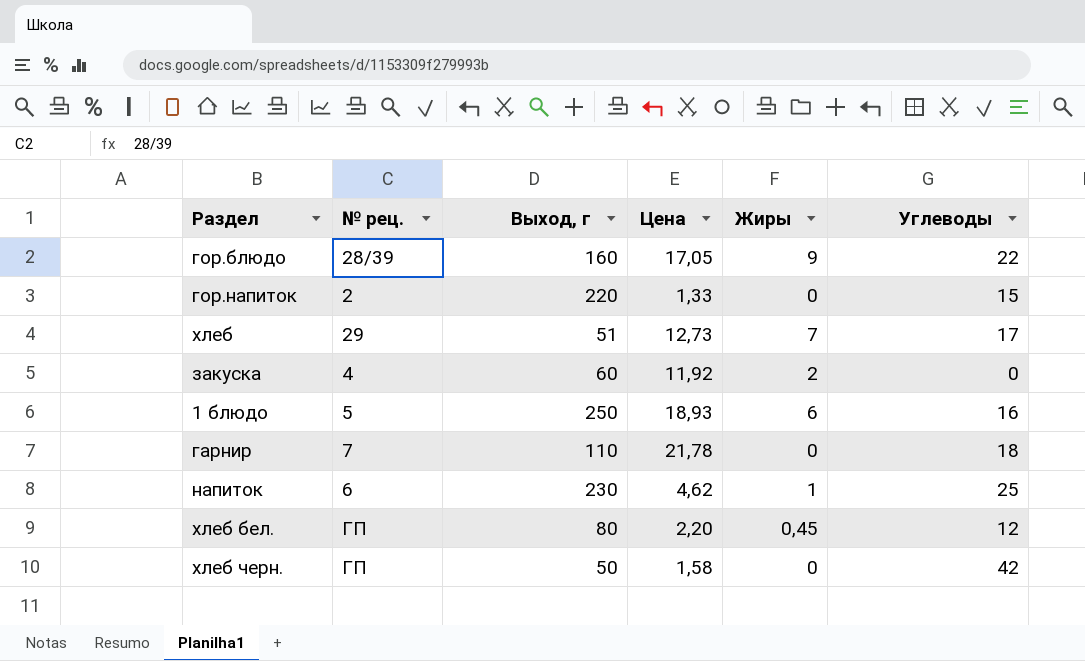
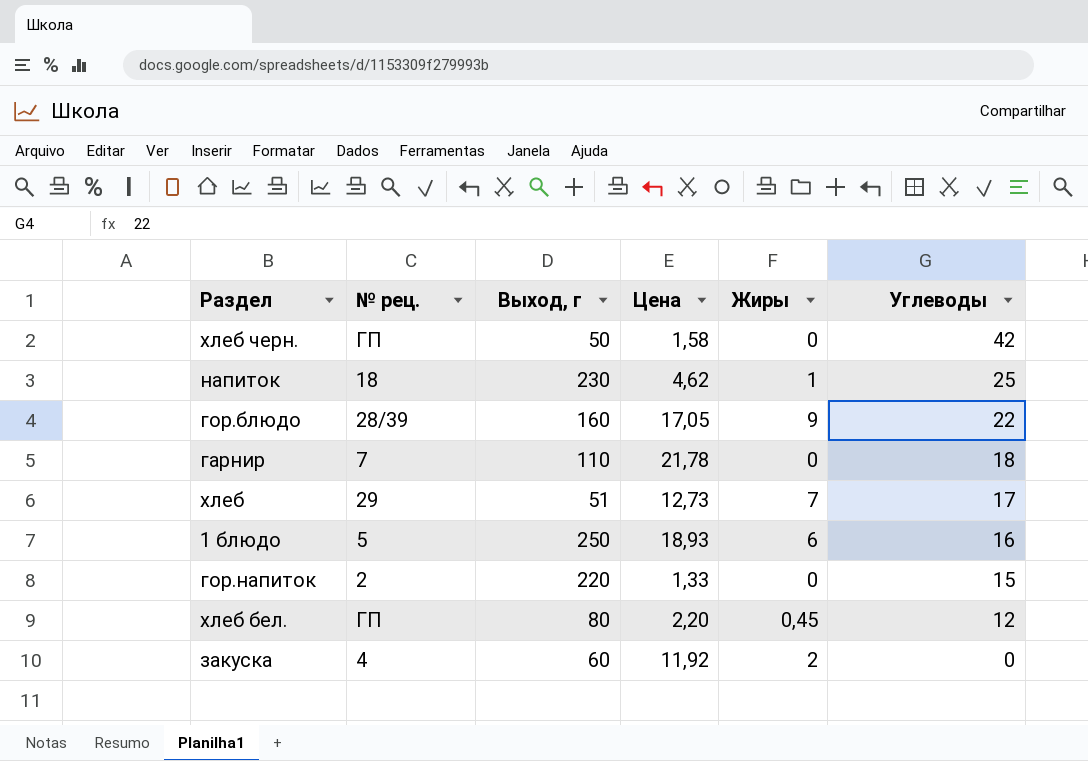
row order: none -> Углеводы descending
напиток | № рец.: 6 -> 18

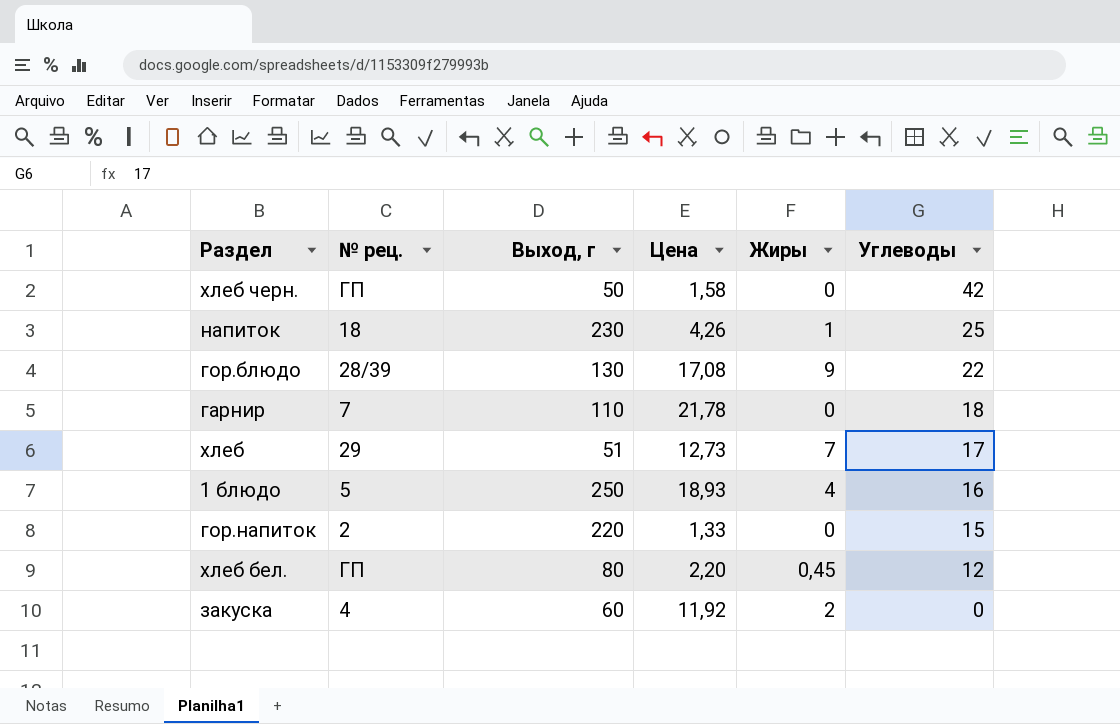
напиток | Цена: 4,62 -> 4,26
гор.блюдо | Выход, г: 160 -> 130
гор.блюдо | Цена: 17,05 -> 17,08
1 блюдо | Жиры: 6 -> 4

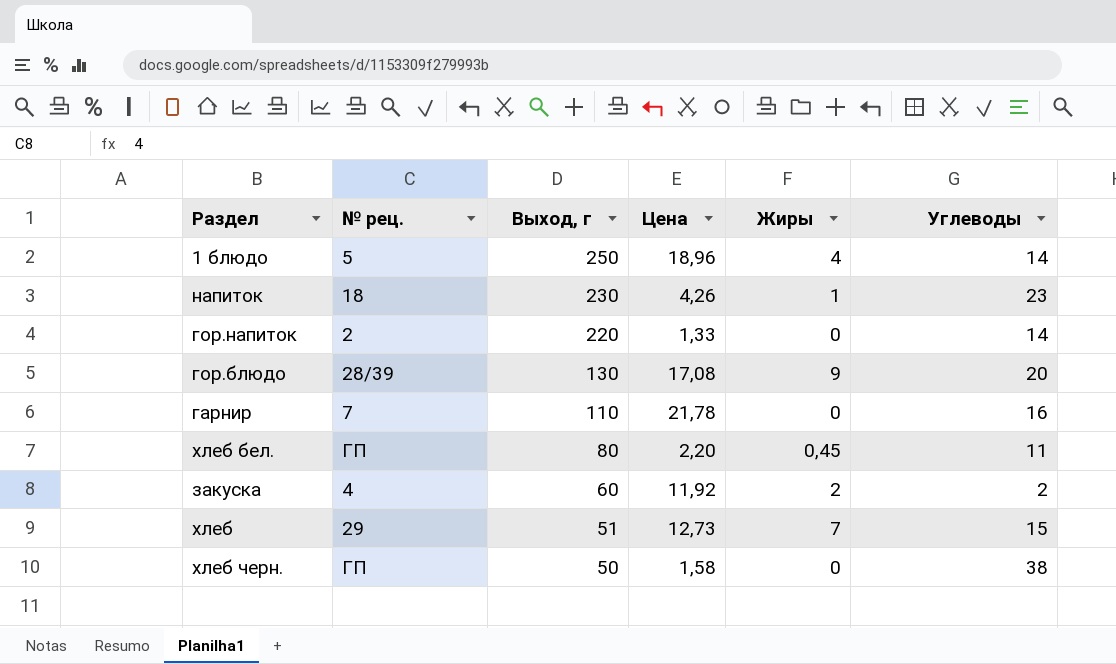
row order: Углеводы descending -> Выход, г descending
1 блюдо | Цена: 18,93 -> 18,96
1 блюдо | Углеводы: 16 -> 14
напиток | Углеводы: 25 -> 23
гор.напиток | Углеводы: 15 -> 14
гор.блюдо | Углеводы: 22 -> 20
гарнир | Углеводы: 18 -> 16
хлеб бел. | Углеводы: 12 -> 11
закуска | Углеводы: 0 -> 2
хлеб | Углеводы: 17 -> 15
хлеб черн. | Углеводы: 42 -> 38

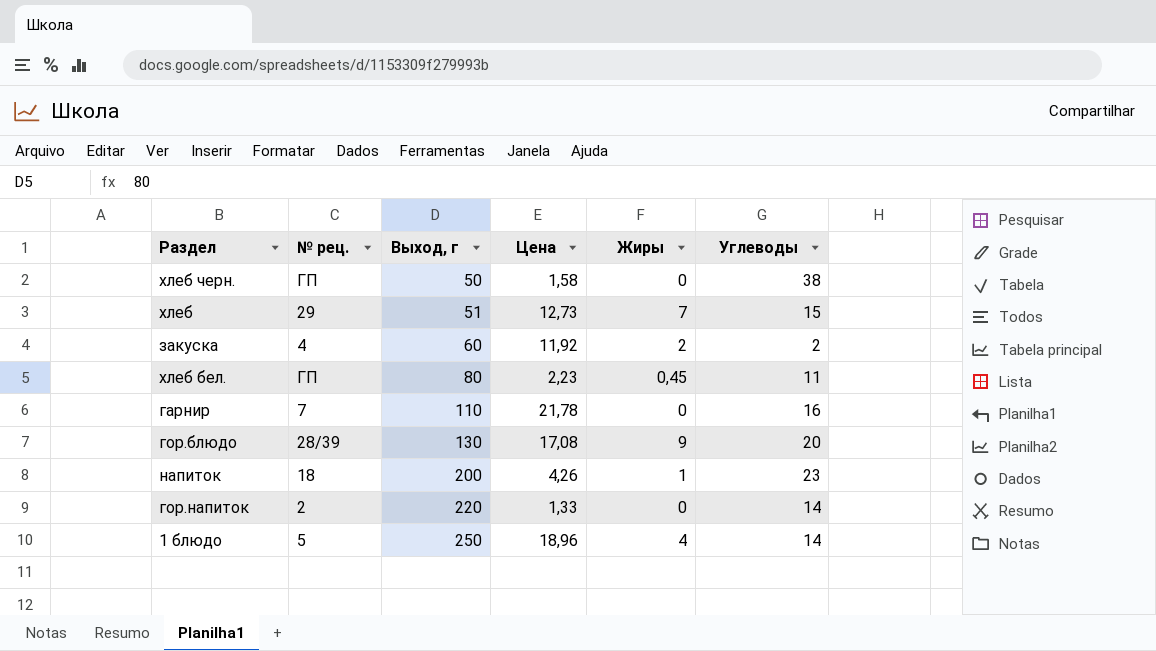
row order: Выход, г descending -> Выход, г ascending
хлеб бел. | Цена: 2,20 -> 2,23
напиток | Выход, г: 230 -> 200

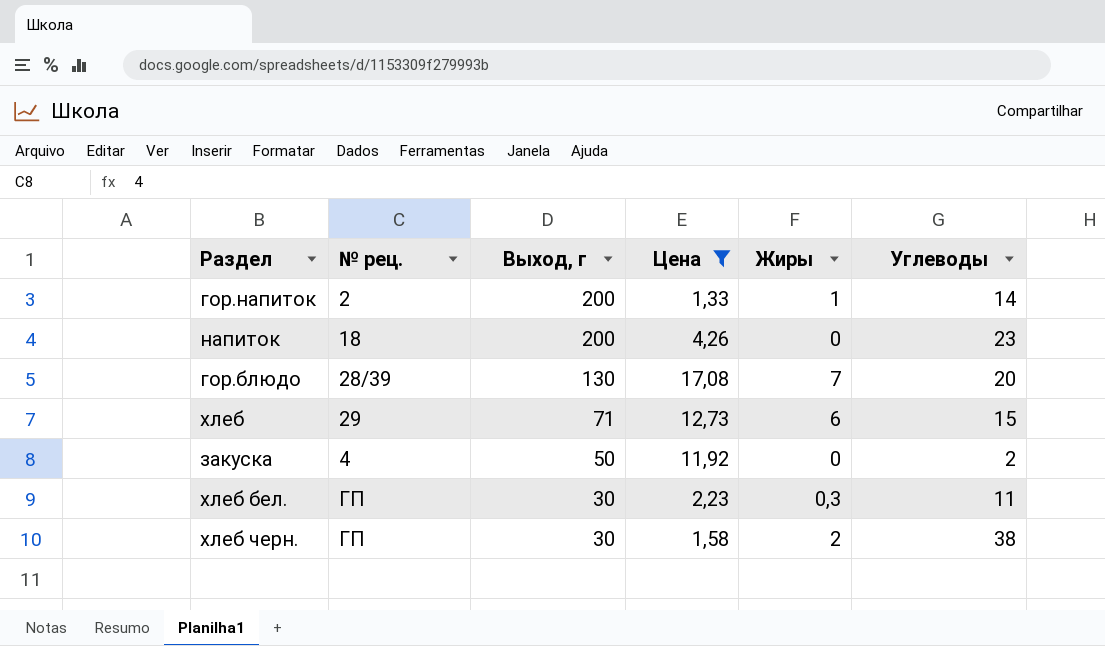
filter: none -> Цена <= 17,08
row order: Выход, г ascending -> Выход, г descending
гор.напиток | Выход, г: 220 -> 200
гор.напиток | Жиры: 0 -> 1
напиток | Жиры: 1 -> 0
гор.блюдо | Жиры: 9 -> 7
хлеб | Выход, г: 51 -> 71
хлеб | Жиры: 7 -> 6
закуска | Выход, г: 60 -> 50
закуска | Жиры: 2 -> 0
хлеб бел. | Выход, г: 80 -> 30
хлеб бел. | Жиры: 0,45 -> 0,3
хлеб черн. | Выход, г: 50 -> 30
хлеб черн. | Жиры: 0 -> 2

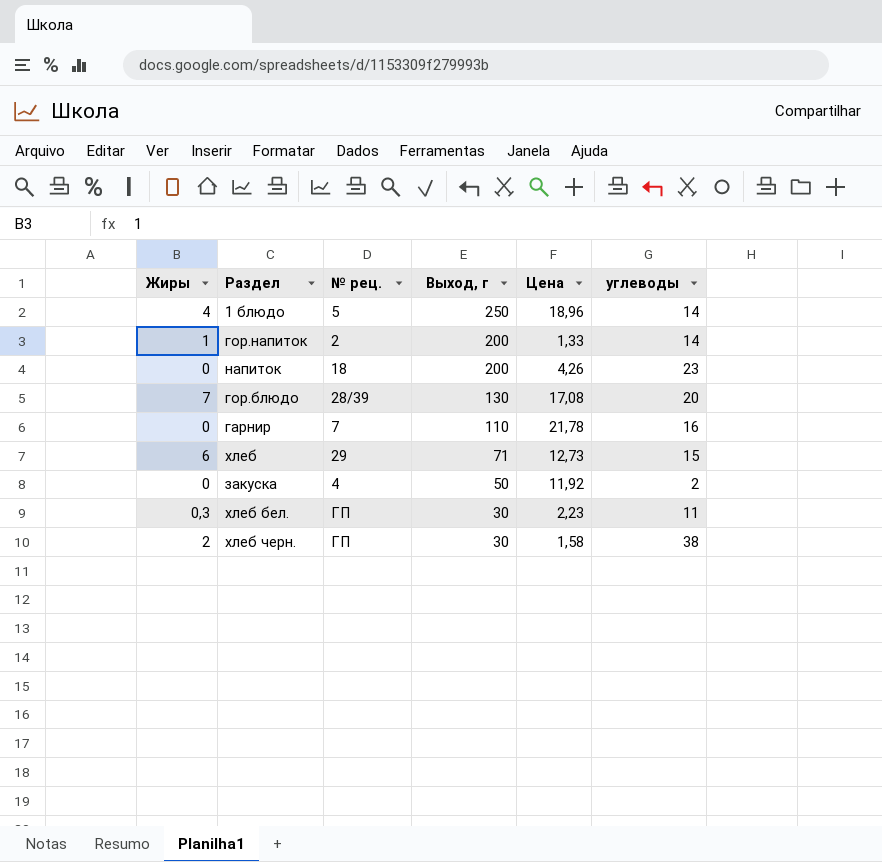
filter: Цена <= 17,08 -> none
column Жиры | position: 5 -> 1
column name: Углеводы -> углеводы

